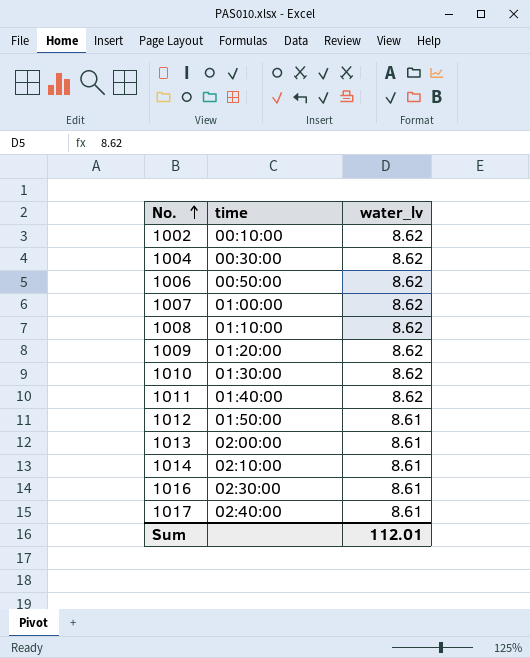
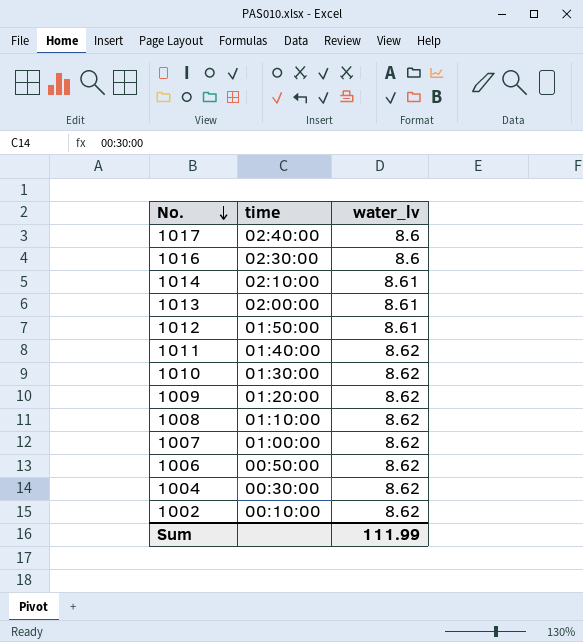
row order: No. ascending -> No. descending
1017 | water_lv: 8.61 -> 8.6
1016 | water_lv: 8.61 -> 8.6
Sum | water_lv: 112.01 -> 111.99

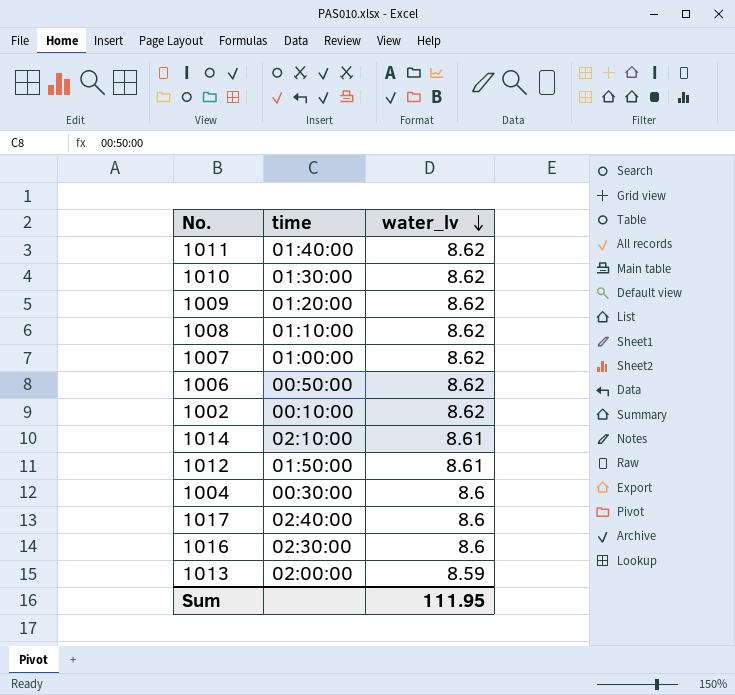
row order: No. descending -> water_lv descending
1004 | water_lv: 8.62 -> 8.6
1013 | water_lv: 8.61 -> 8.59
Sum | water_lv: 111.99 -> 111.95

